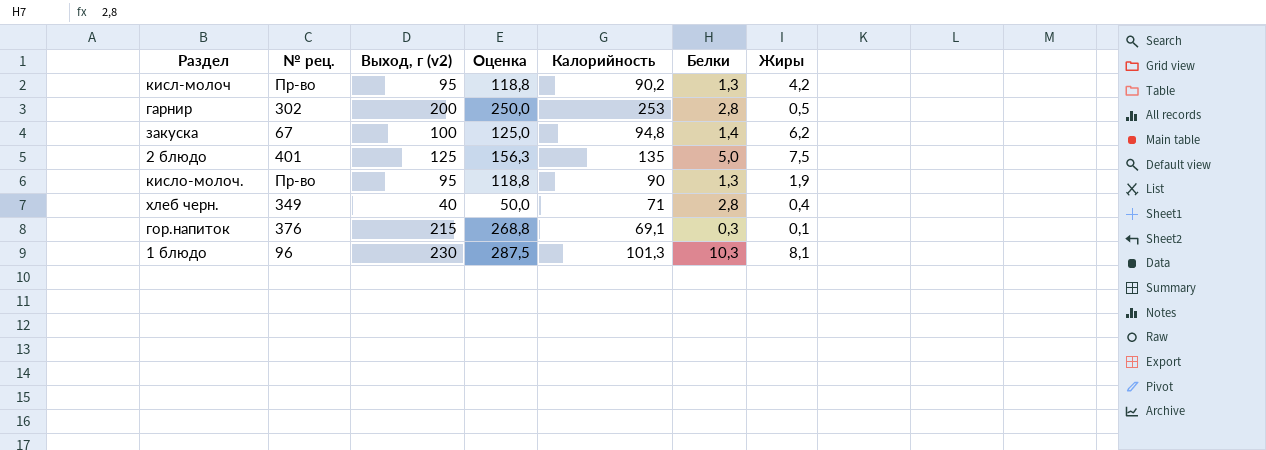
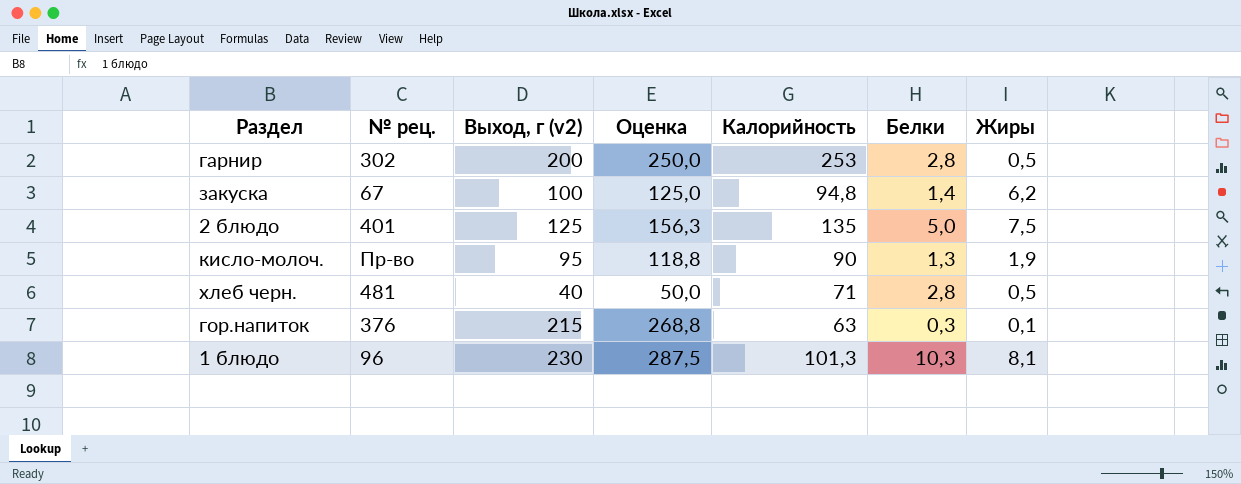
row кисл-молоч: Пр-во | 95 | 118,8 | 90,2 | 1,3 | 4,2 -> none
хлеб черн. | № рец.: 349 -> 481
хлеб черн. | Жиры: 0,4 -> 0,5
гор.напиток | Калорийность: 69,1 -> 63

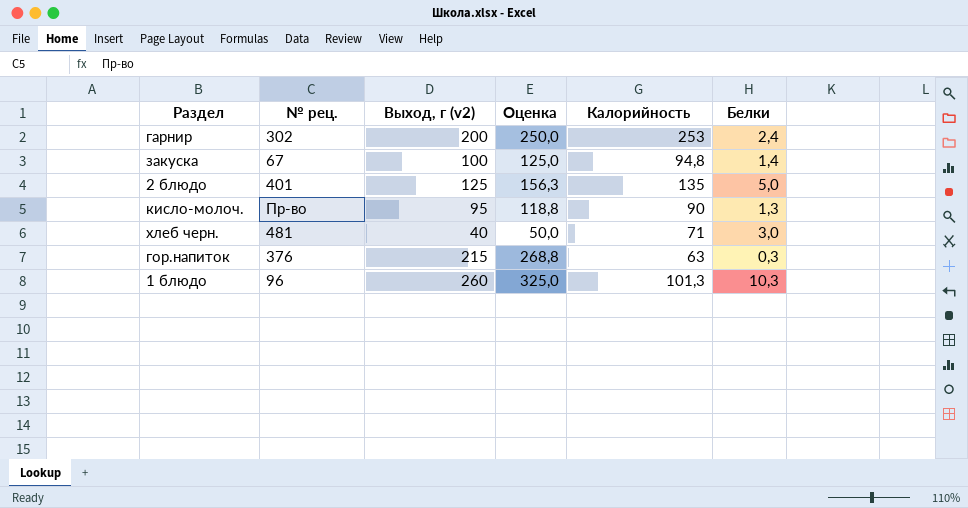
column Жиры | position: 7 -> none
гарнир | Белки: 2,8 -> 2,4
хлеб черн. | Белки: 2,8 -> 3,0
1 блюдо | Выход, г (v2): 230 -> 260
1 блюдо | Оценка: 287,5 -> 325,0

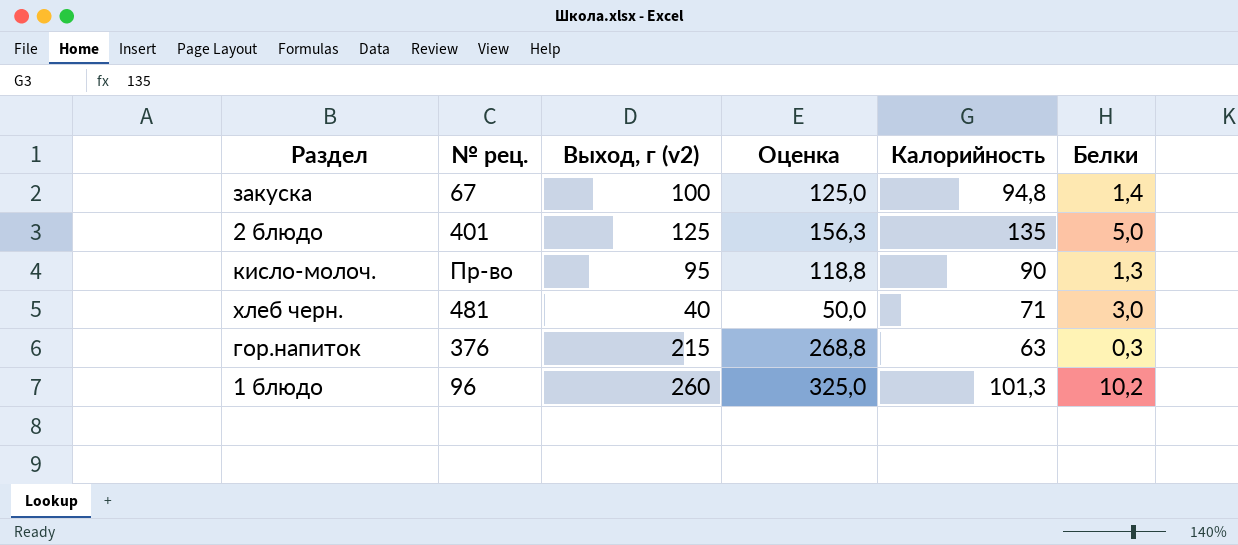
row гарнир: 302 | 200 | 250,0 | 253 | 2,4 -> none
1 блюдо | Белки: 10,3 -> 10,2

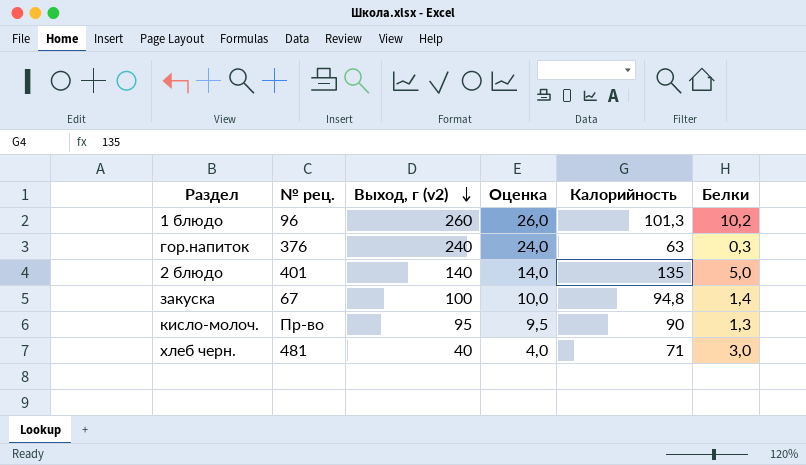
row order: none -> Выход, г (v2) descending
column Оценка | formula: [Выход, г (v2)] * 1,25 -> [Выход, г (v2)] * 0,1
гор.напиток | Выход, г (v2): 215 -> 240
2 блюдо | Выход, г (v2): 125 -> 140

